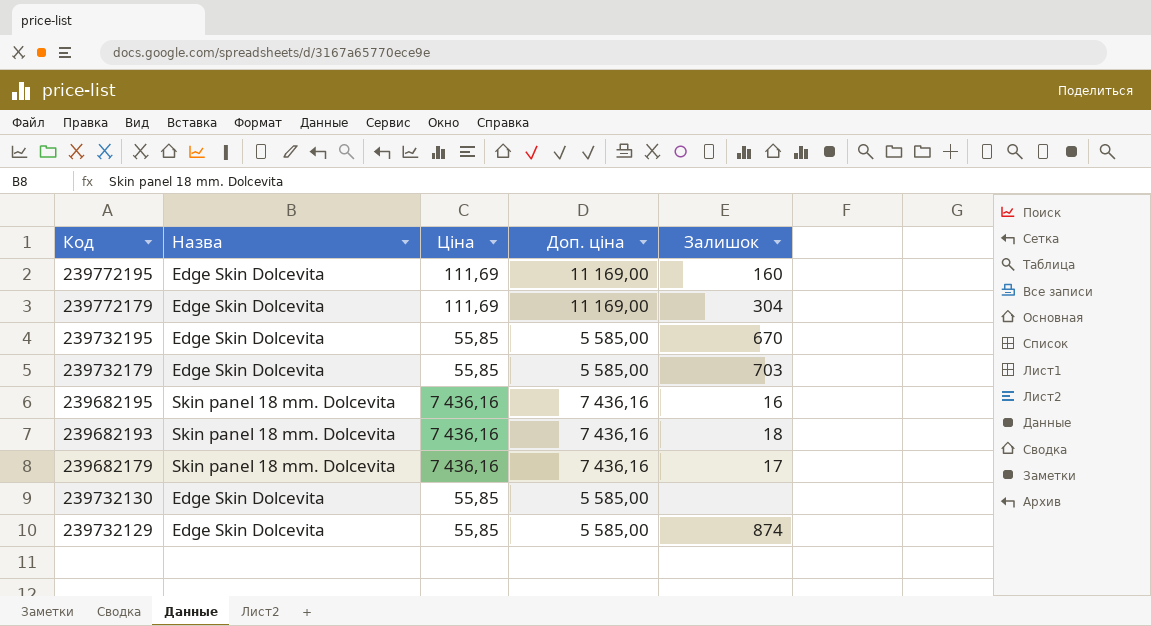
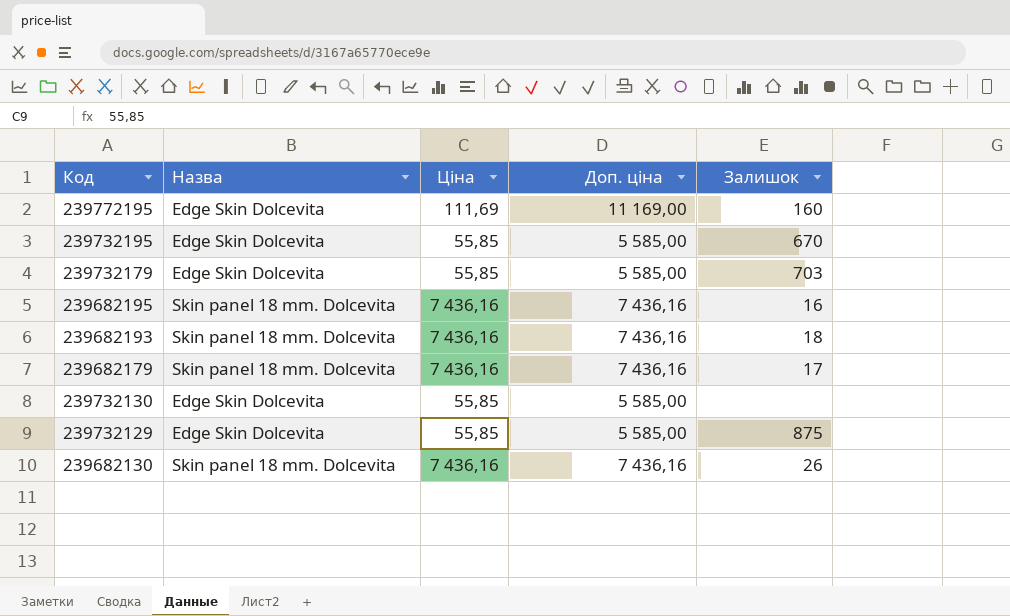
row 239772179: Edge Skin Dolcevita | 111,69 | 11 169,00 | 304 -> none
239732129 | Залишок: 874 -> 875
row 239682130: none -> Skin panel 18 mm. Dolcevita | 7 436,16 | 7 436,16 | 26

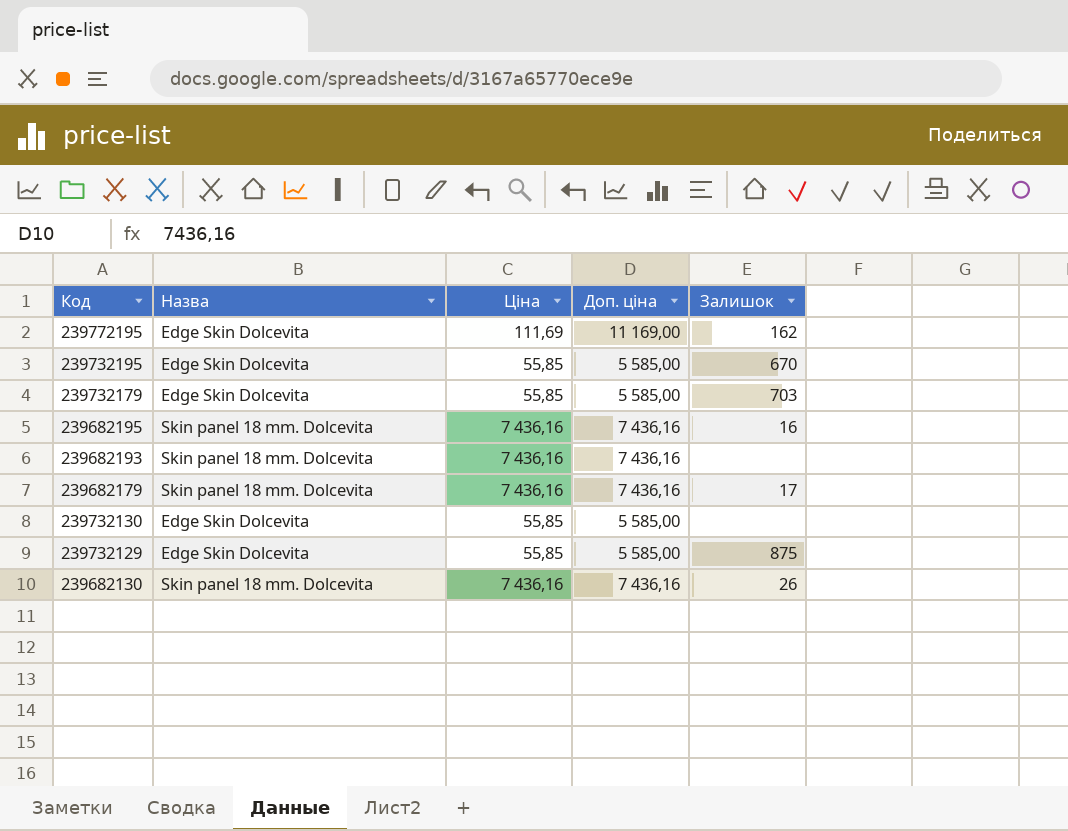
239772195 | Залишок: 160 -> 162
239682193 | Залишок: 18 -> none

